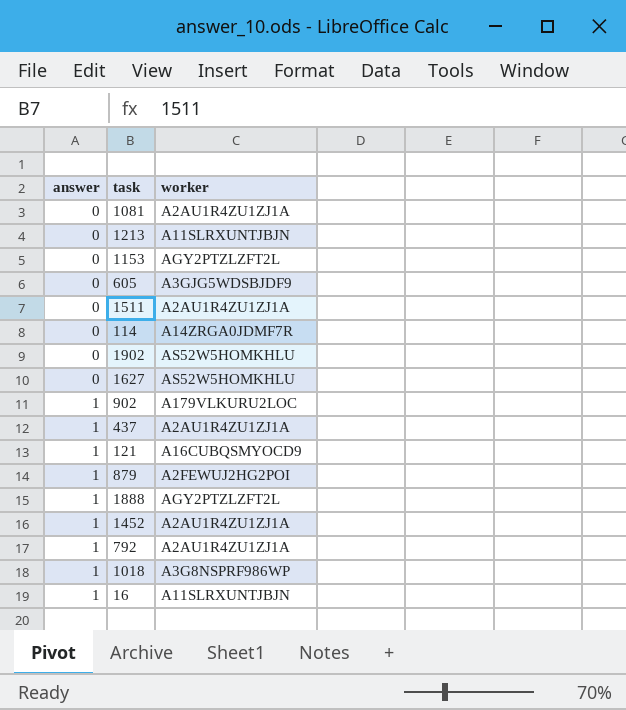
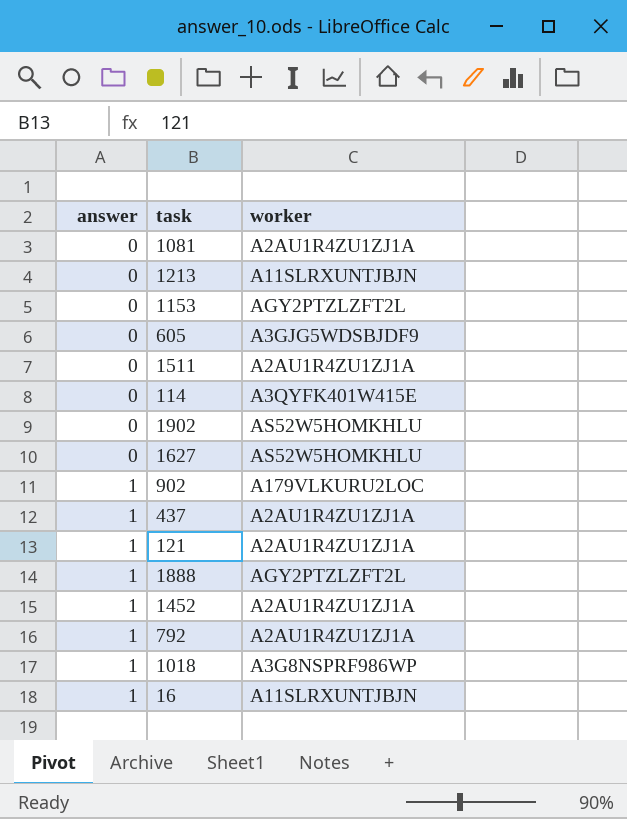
row 879: 1 | A2FEWUJ2HG2POI -> none
114 | worker: A14ZRGA0JDMF7R -> A3QYFK401W415E
121 | worker: A16CUBQSMYOCD9 -> A2AU1R4ZU1ZJ1A

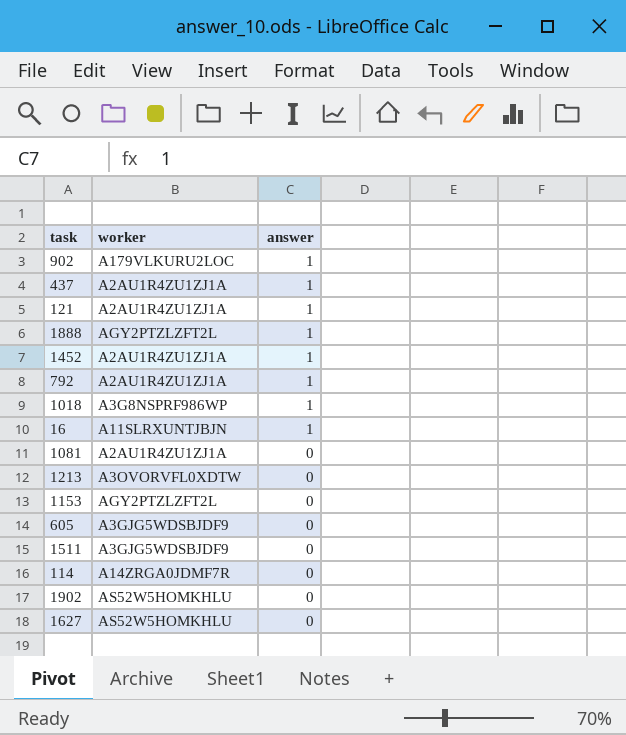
row order: answer ascending -> answer descending
column answer | position: 1 -> 3
1213 | worker: A11SLRXUNTJBJN -> A3OVORVFL0XDTW
1511 | worker: A2AU1R4ZU1ZJ1A -> A3GJG5WDSBJDF9
114 | worker: A3QYFK401W415E -> A14ZRGA0JDMF7R

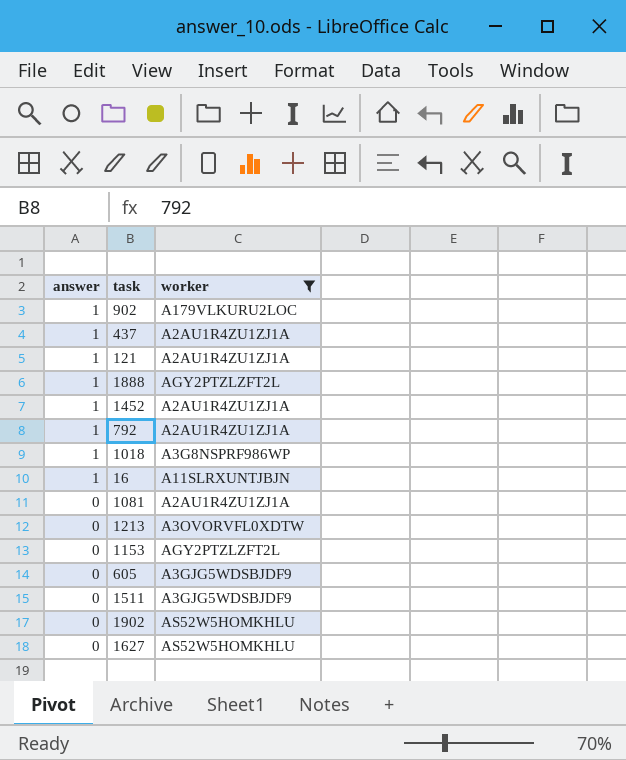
filter: none -> worker != A14ZRGA0JDMF7R
column answer | position: 3 -> 1

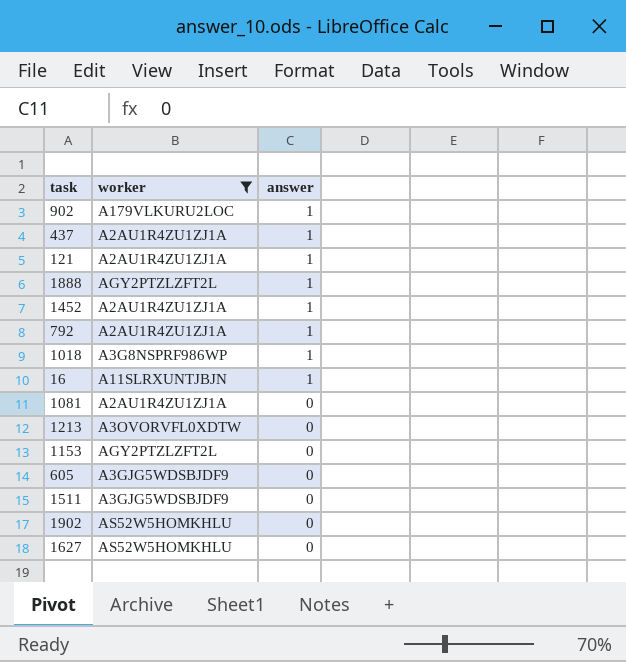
column answer | position: 1 -> 3

